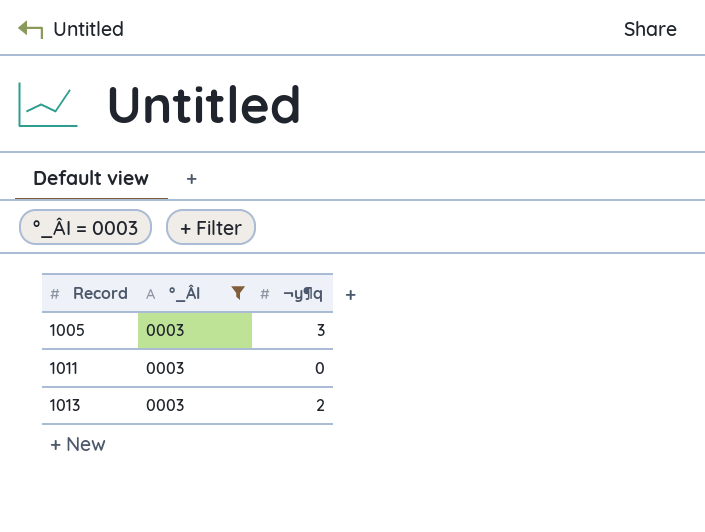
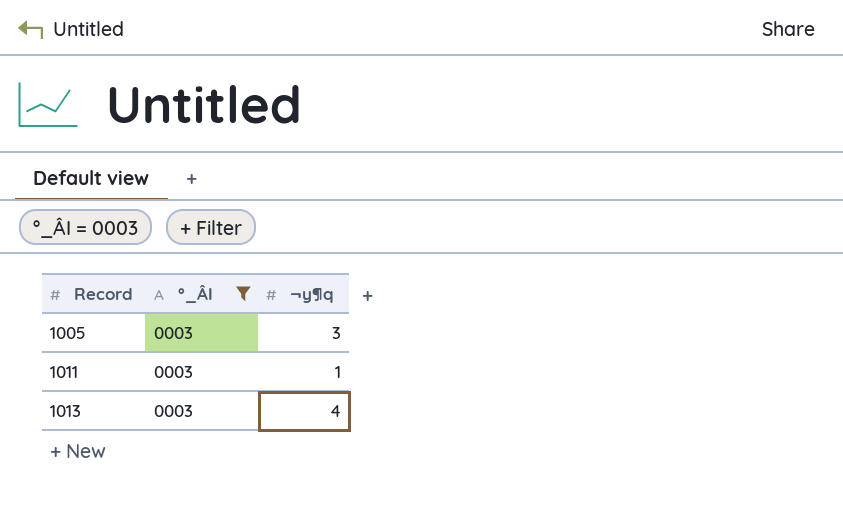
1011 | ¬y¶q: 0 -> 1
1013 | ¬y¶q: 2 -> 4

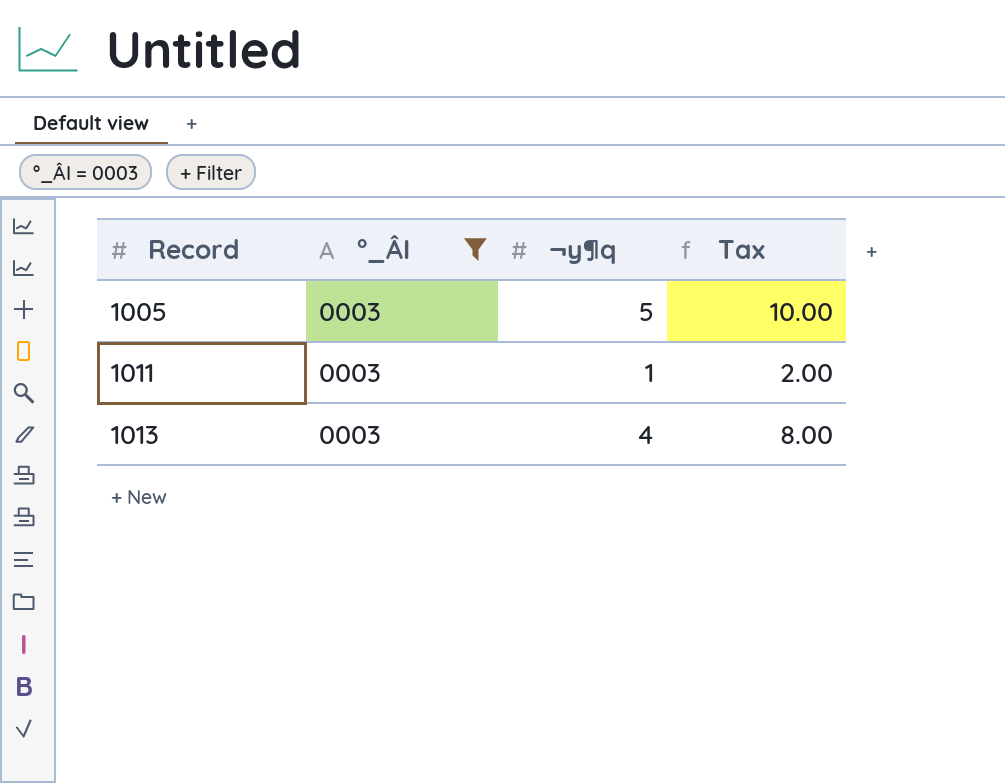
column Tax | formula: none -> [¬y¶q] * 2
1005 | ¬y¶q: 3 -> 5

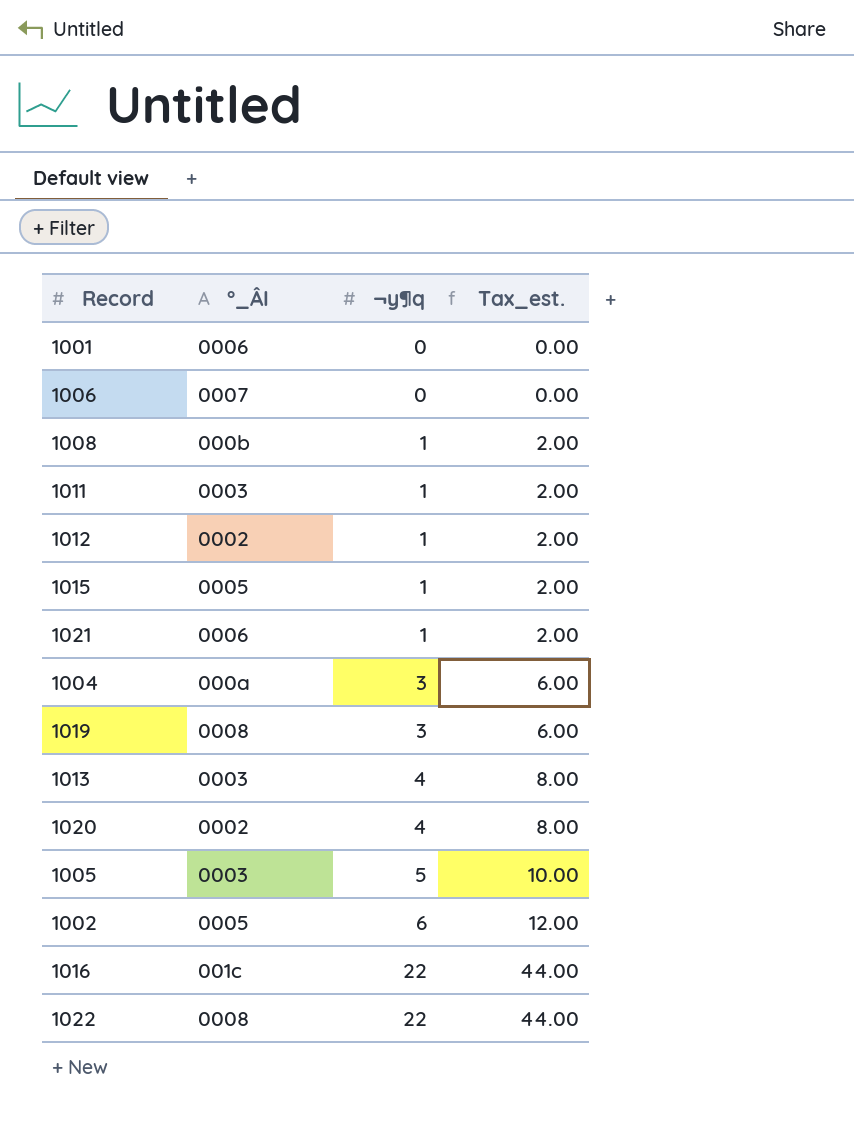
filter: °_ÂI = 0003 -> none
row order: Record ascending -> ¬y¶q ascending
column name: Tax -> Tax_est.

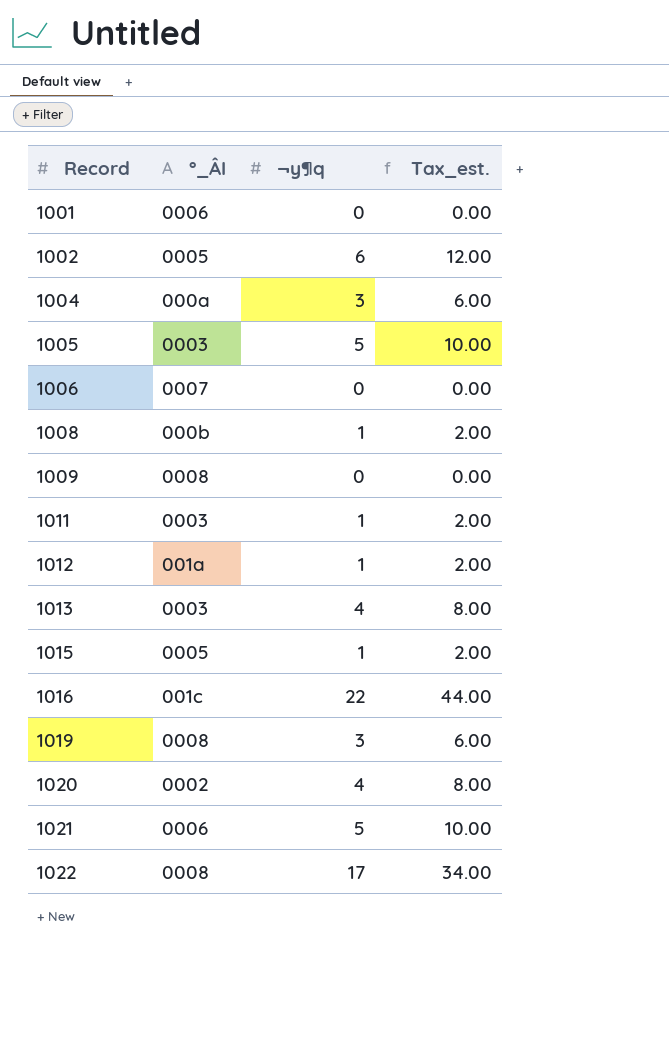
row order: ¬y¶q ascending -> Record ascending
row 1009: none -> 0008 | 0 | 0.00
1012 | °_ÂI: 0002 -> 001a
1021 | ¬y¶q: 1 -> 5
1021 | Tax_est.: 2.00 -> 10.00
1022 | ¬y¶q: 22 -> 17
1022 | Tax_est.: 44.00 -> 34.00

